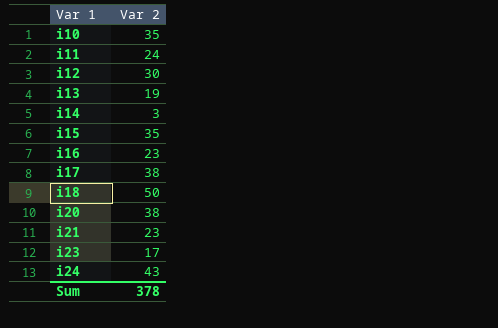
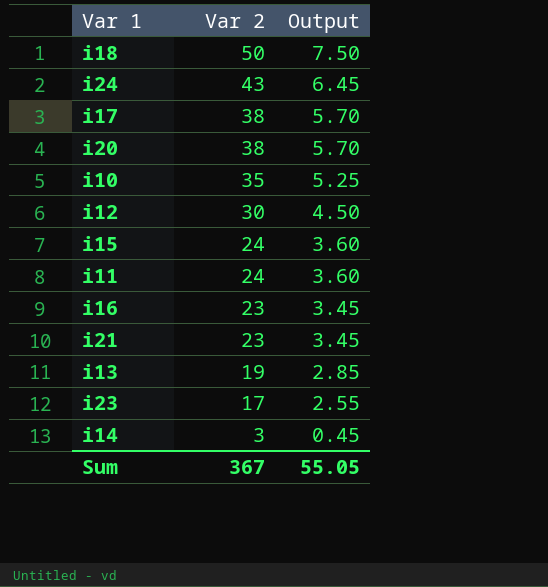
row order: Var 1 ascending -> Var 2 descending
column Output | formula: none -> [Var 2] * 0.15
i15 | Var 2: 35 -> 24
Sum | Var 2: 378 -> 367

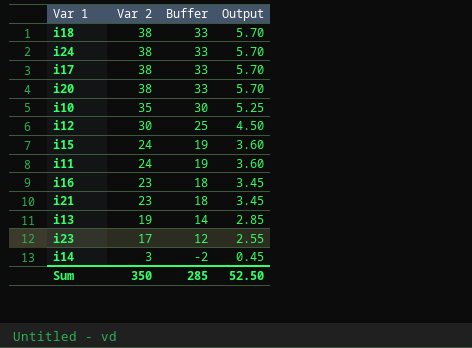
column Buffer | formula: none -> [Var 2] - 5
i18 | Var 2: 50 -> 38
i18 | Output: 7.50 -> 5.70
i24 | Var 2: 43 -> 38
i24 | Output: 6.45 -> 5.70
Sum | Var 2: 367 -> 350
Sum | Output: 55.05 -> 52.50

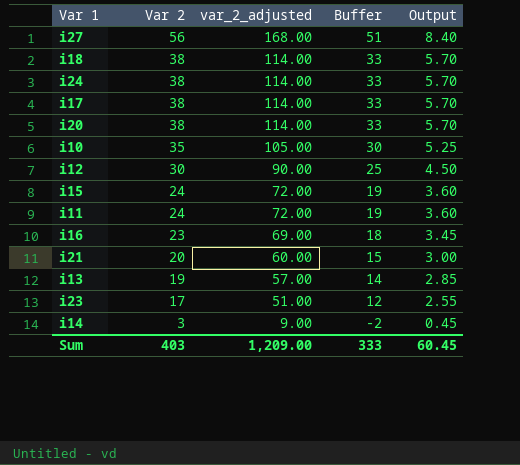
column var_2_adjusted | formula: none -> [Var 2] * 3
row i27: none -> 56 | 168.00 | 51 | 8.40
i21 | Var 2: 23 -> 20
i21 | Buffer: 18 -> 15
i21 | Output: 3.45 -> 3.00
Sum | Var 2: 350 -> 403
Sum | Buffer: 285 -> 333
Sum | Output: 52.50 -> 60.45

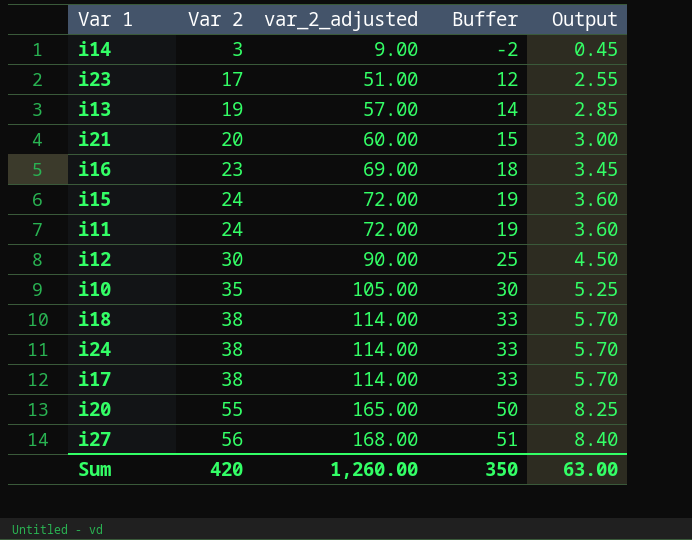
row order: Var 2 descending -> Var 2 ascending
i20 | Var 2: 38 -> 55
i20 | var_2_adjusted: 114.00 -> 165.00
i20 | Buffer: 33 -> 50
i20 | Output: 5.70 -> 8.25
Sum | Var 2: 403 -> 420
Sum | var_2_adjusted: 1,209.00 -> 1,260.00
Sum | Buffer: 333 -> 350
Sum | Output: 60.45 -> 63.00

